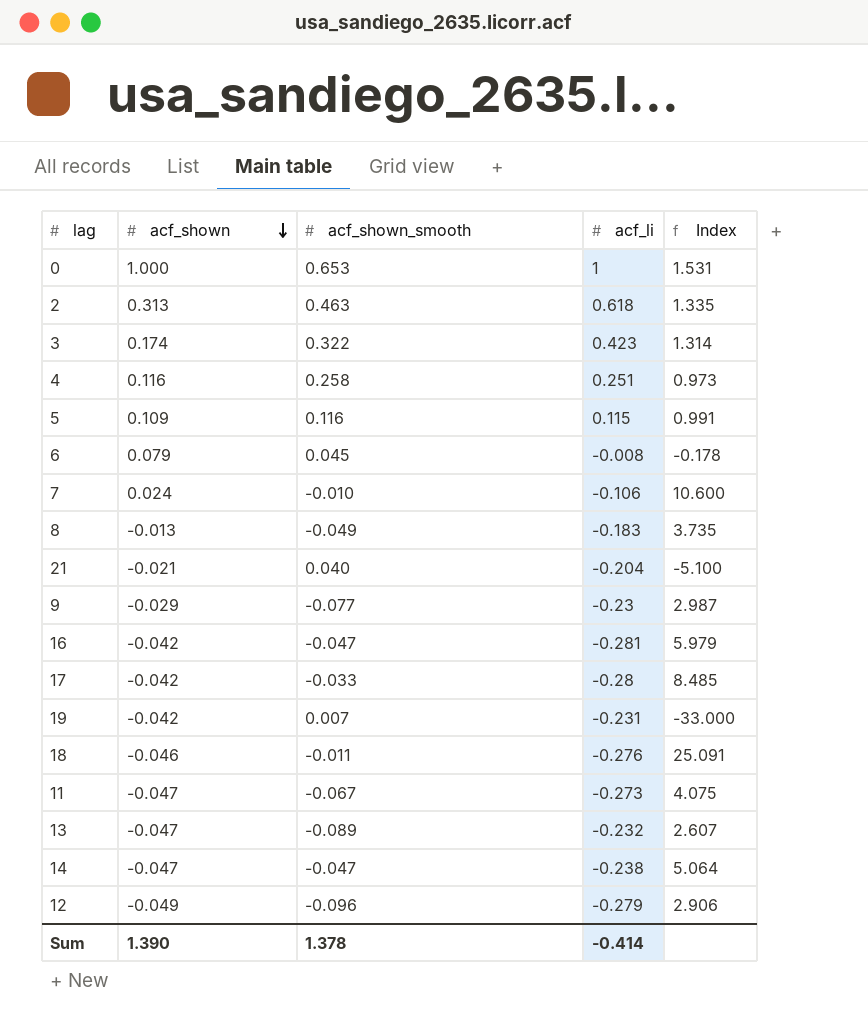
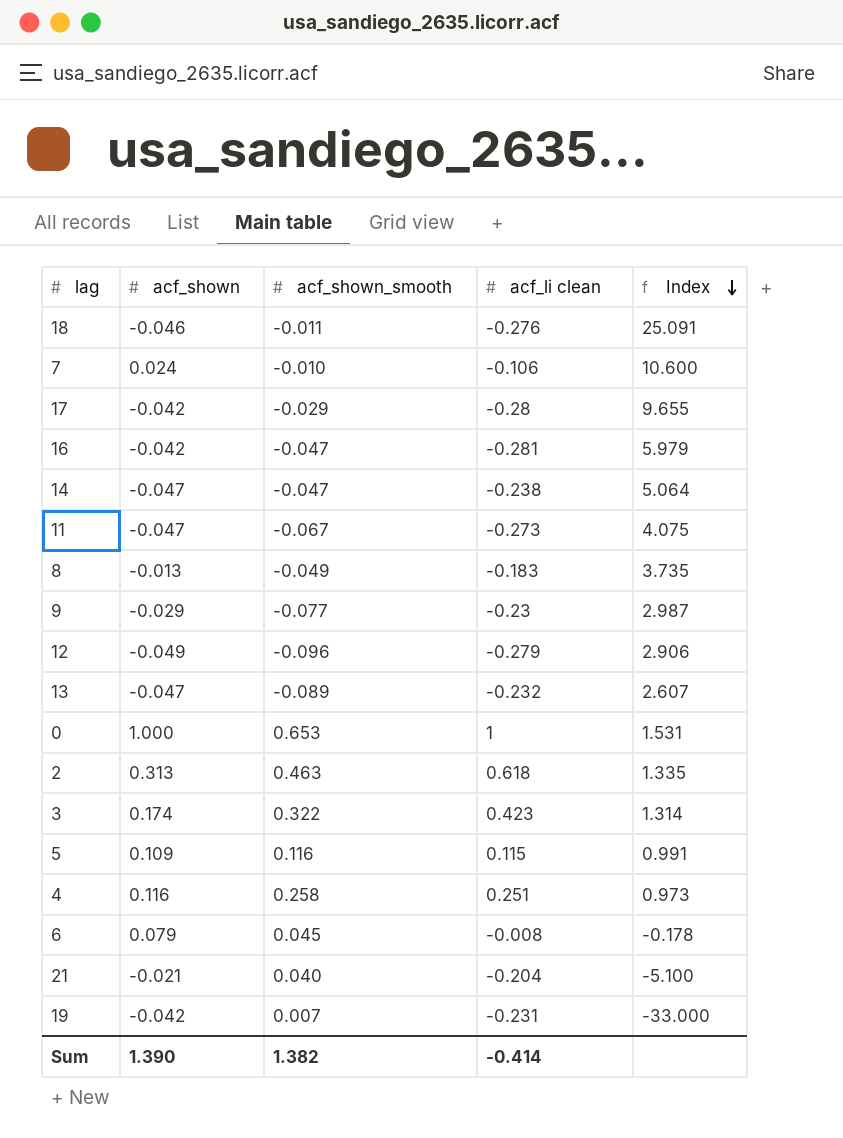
row order: acf_shown descending -> Index descending
column name: acf_li -> acf_li clean
17 | acf_shown_smooth: -0.033 -> -0.029
17 | Index: 8.485 -> 9.655
Sum | acf_shown_smooth: 1.378 -> 1.382

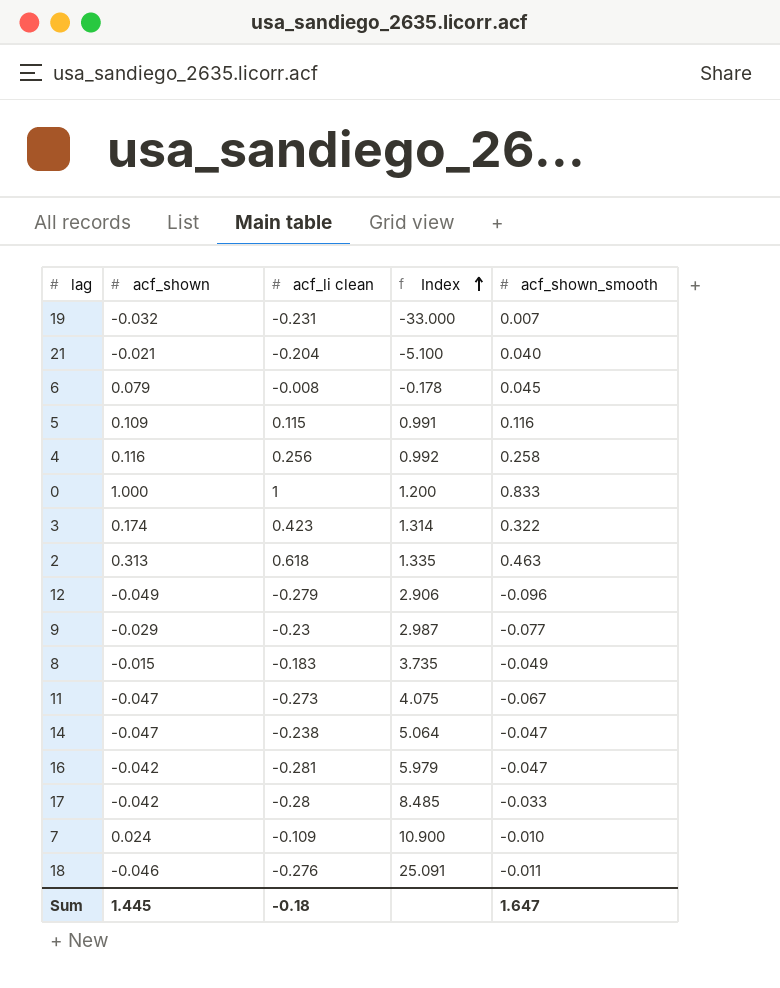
row order: Index descending -> Index ascending
column acf_shown_smooth | position: 3 -> 5
row 13: -0.047 | -0.089 | -0.232 | 2.607 -> none
19 | acf_shown: -0.042 -> -0.032
4 | acf_li clean: 0.251 -> 0.256
4 | Index: 0.973 -> 0.992
0 | Index: 1.531 -> 1.200
0 | acf_shown_smooth: 0.653 -> 0.833
8 | acf_shown: -0.013 -> -0.015
17 | Index: 9.655 -> 8.485
17 | acf_shown_smooth: -0.029 -> -0.033
7 | acf_li clean: -0.106 -> -0.109
7 | Index: 10.600 -> 10.900
Sum | acf_shown: 1.390 -> 1.445
Sum | acf_li clean: -0.414 -> -0.18
Sum | acf_shown_smooth: 1.382 -> 1.647

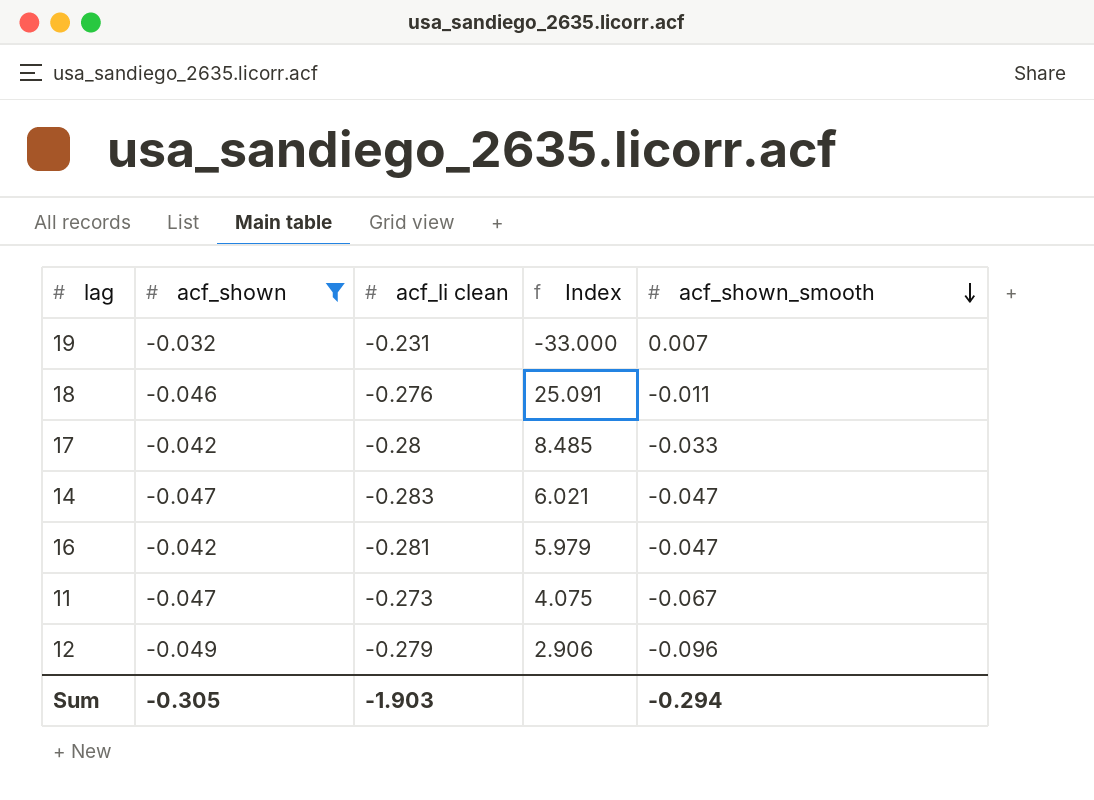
filter: none -> acf_shown <= -0.032
row order: Index ascending -> acf_shown_smooth descending
14 | acf_li clean: -0.238 -> -0.283
14 | Index: 5.064 -> 6.021
Sum | acf_shown: 1.445 -> -0.305
Sum | acf_li clean: -0.18 -> -1.903
Sum | acf_shown_smooth: 1.647 -> -0.294

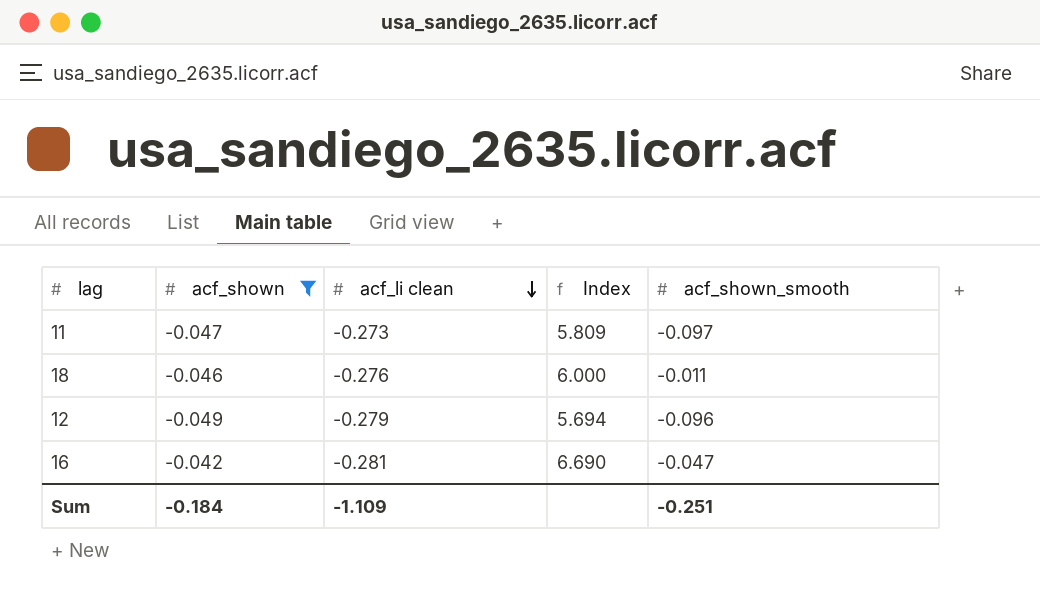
row order: acf_shown_smooth descending -> acf_li clean descending
column Index | formula: [acf_li clean] / [acf_shown_smooth] -> [acf_li clean] / [acf_shown]
row 19: -0.032 | -0.231 | -33.000 | 0.007 -> none
row 17: -0.042 | -0.28 | 8.485 | -0.033 -> none
row 14: -0.047 | -0.283 | 6.021 | -0.047 -> none
11 | acf_shown_smooth: -0.067 -> -0.097
Sum | acf_shown: -0.305 -> -0.184
Sum | acf_li clean: -1.903 -> -1.109
Sum | acf_shown_smooth: -0.294 -> -0.251

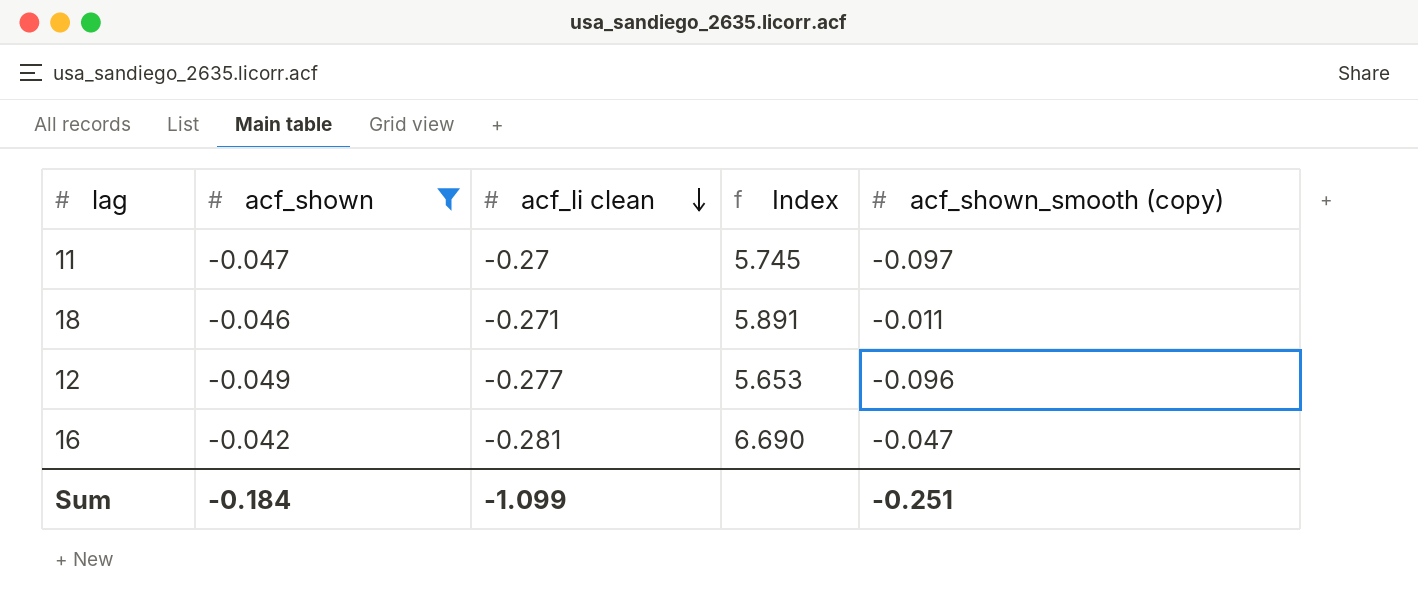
column name: acf_shown_smooth -> acf_shown_smooth (copy)
11 | acf_li clean: -0.273 -> -0.27
11 | Index: 5.809 -> 5.745
18 | acf_li clean: -0.276 -> -0.271
18 | Index: 6.000 -> 5.891
12 | acf_li clean: -0.279 -> -0.277
12 | Index: 5.694 -> 5.653
Sum | acf_li clean: -1.109 -> -1.099

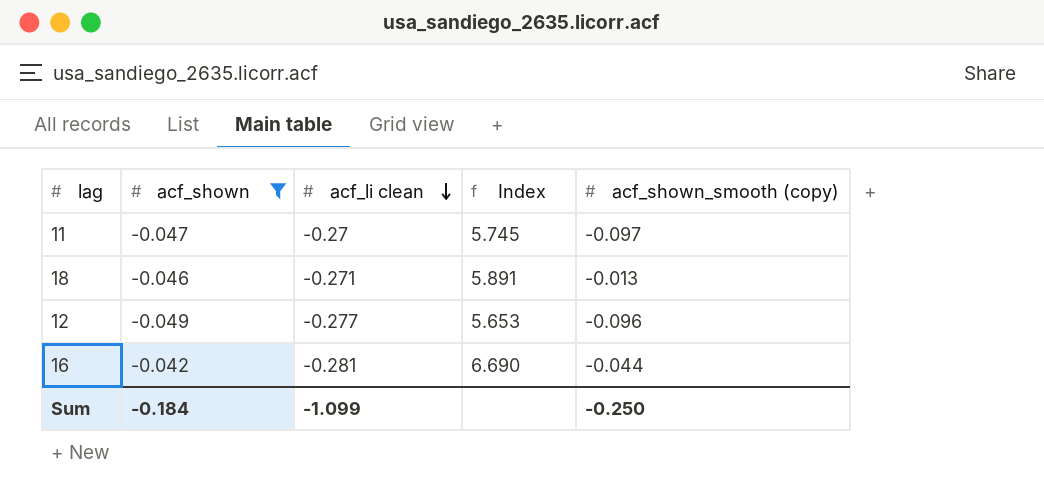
18 | acf_shown_smooth (copy): -0.011 -> -0.013
16 | acf_shown_smooth (copy): -0.047 -> -0.044
Sum | acf_shown_smooth (copy): -0.251 -> -0.250

